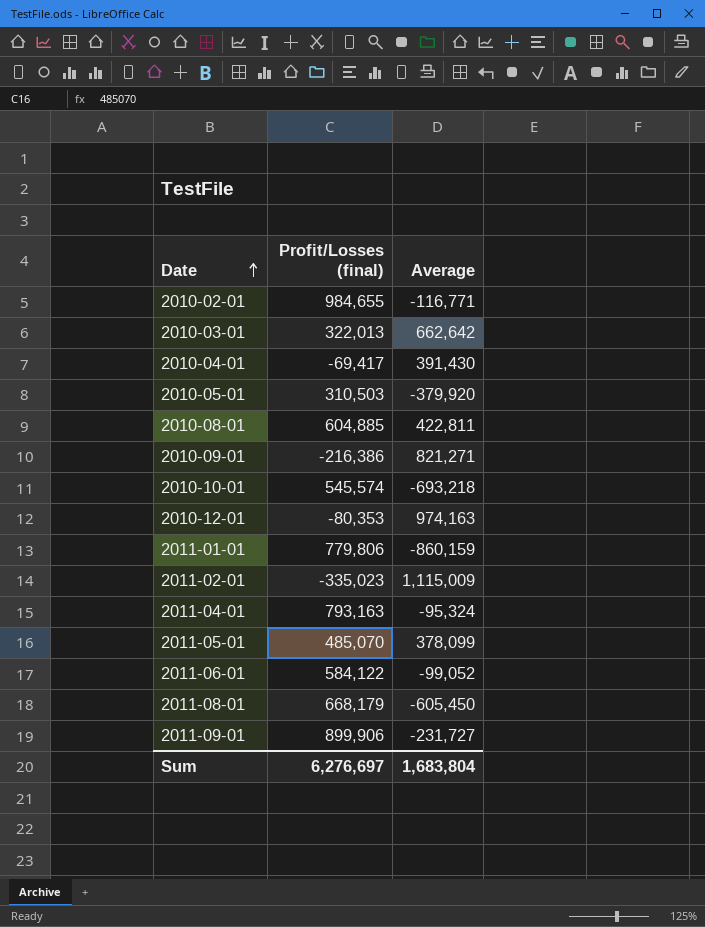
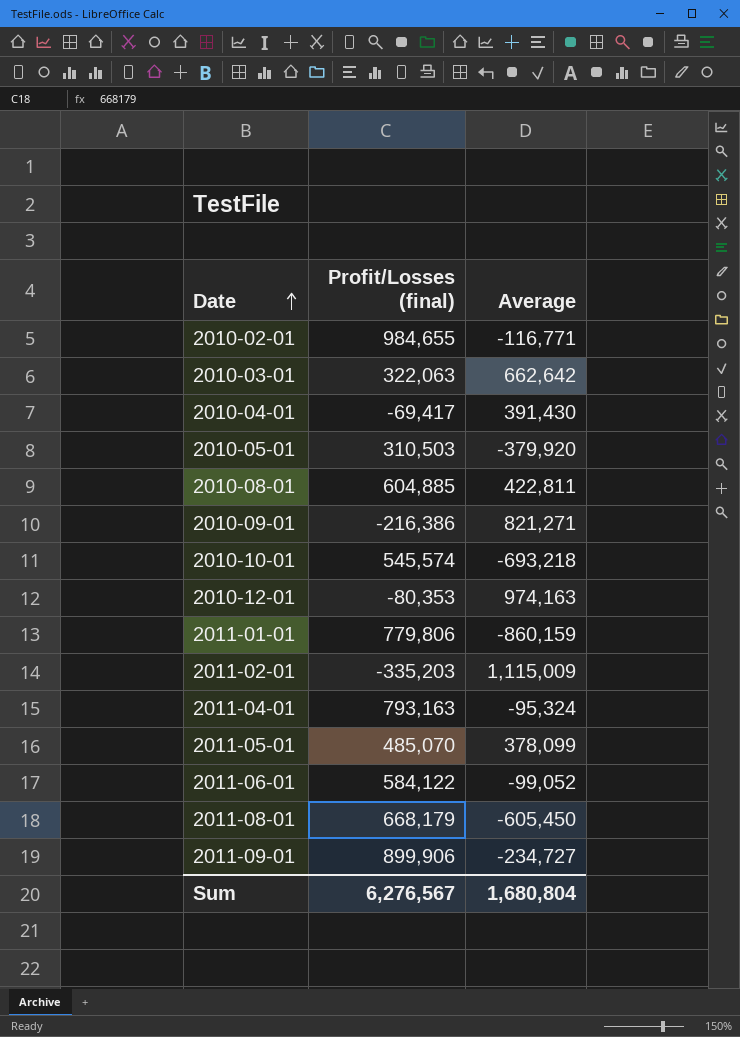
2010-03-01 | Profit/Losses (final): 322,013 -> 322,063
2011-02-01 | Profit/Losses (final): -335,023 -> -335,203
2011-09-01 | Average: -231,727 -> -234,727
Sum | Profit/Losses (final): 6,276,697 -> 6,276,567
Sum | Average: 1,683,804 -> 1,680,804

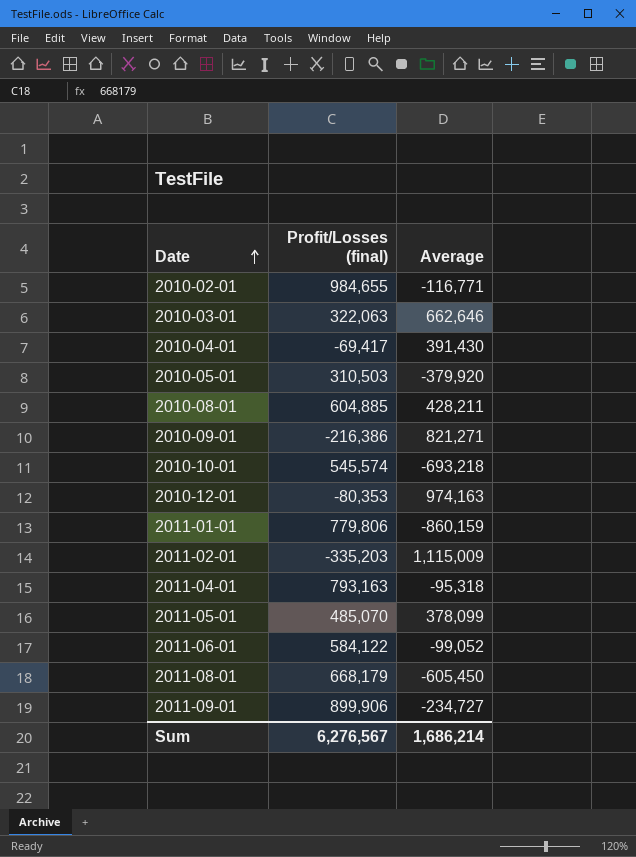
2010-03-01 | Average: 662,642 -> 662,646
2010-08-01 | Average: 422,811 -> 428,211
2011-04-01 | Average: -95,324 -> -95,318
Sum | Average: 1,680,804 -> 1,686,214

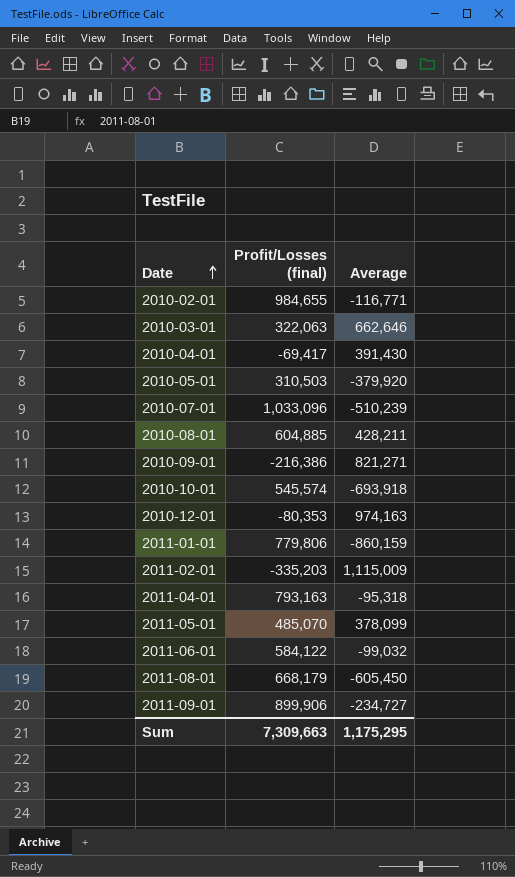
row 2010-07-01: none -> 1,033,096 | -510,239
2010-10-01 | Average: -693,218 -> -693,918
2011-06-01 | Average: -99,052 -> -99,032
Sum | Profit/Losses (final): 6,276,567 -> 7,309,663
Sum | Average: 1,686,214 -> 1,175,295

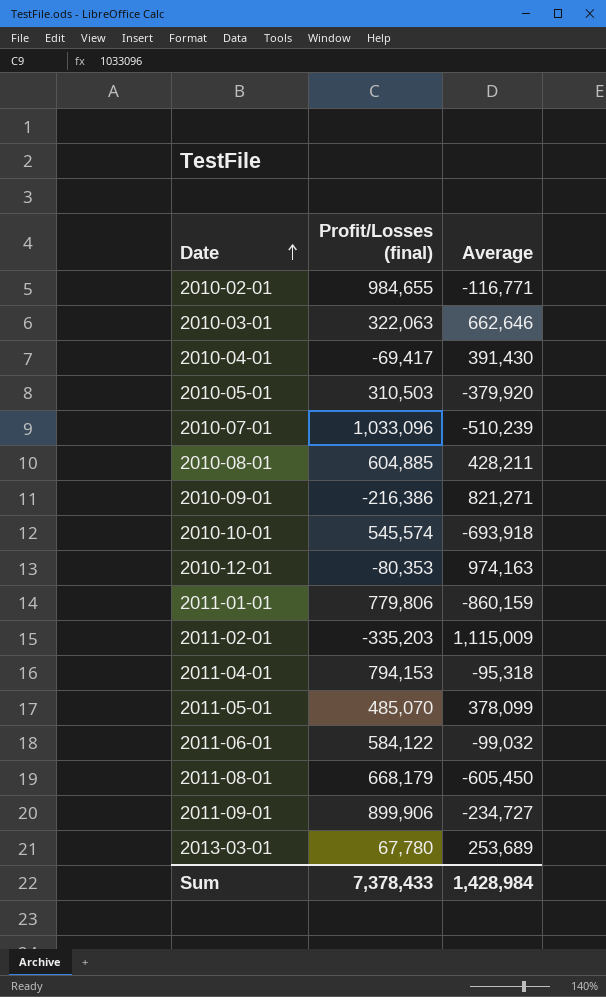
2011-04-01 | Profit/Losses (final): 793,163 -> 794,153
row 2013-03-01: none -> 67,780 | 253,689
Sum | Profit/Losses (final): 7,309,663 -> 7,378,433
Sum | Average: 1,175,295 -> 1,428,984

